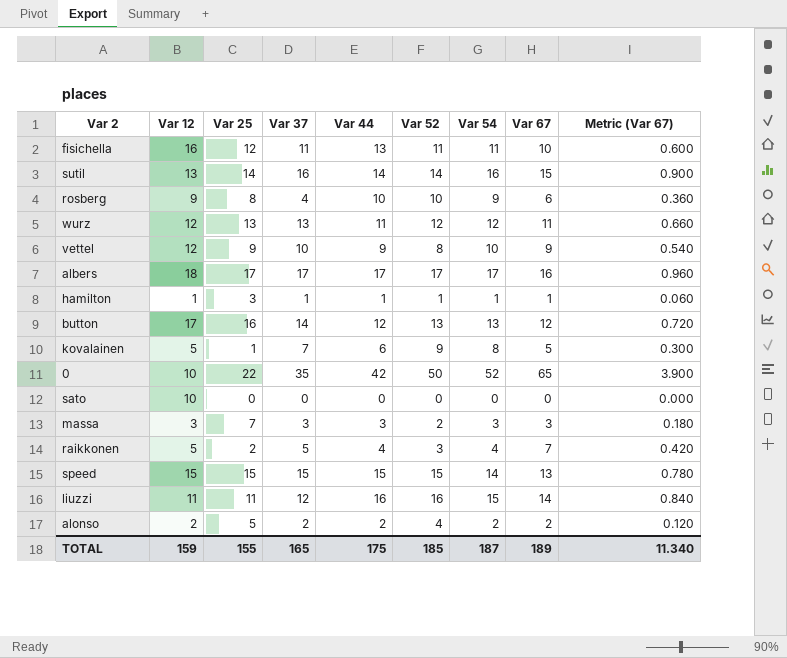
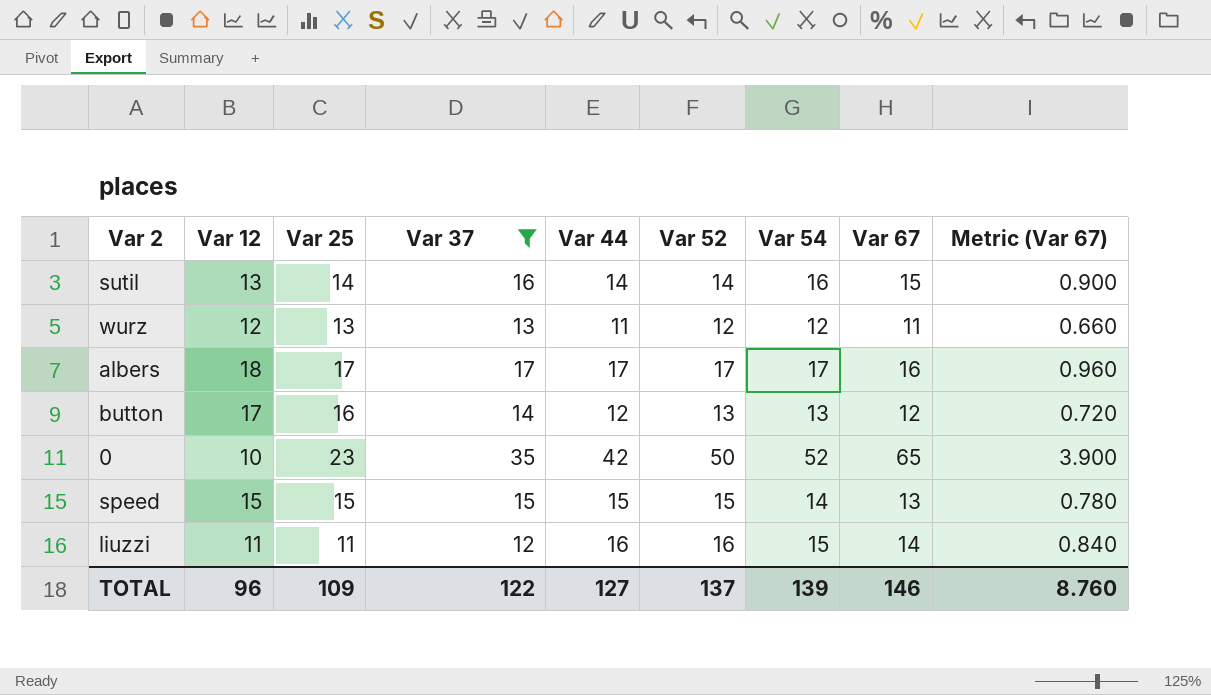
filter: none -> Var 37 >= 12
0 | Var 25: 22 -> 23
TOTAL | Var 12: 159 -> 96
TOTAL | Var 25: 155 -> 109
TOTAL | Var 37: 165 -> 122
TOTAL | Var 44: 175 -> 127
TOTAL | Var 52: 185 -> 137
TOTAL | Var 54: 187 -> 139
TOTAL | Var 67: 189 -> 146
TOTAL | Metric (Var 67): 11.340 -> 8.760

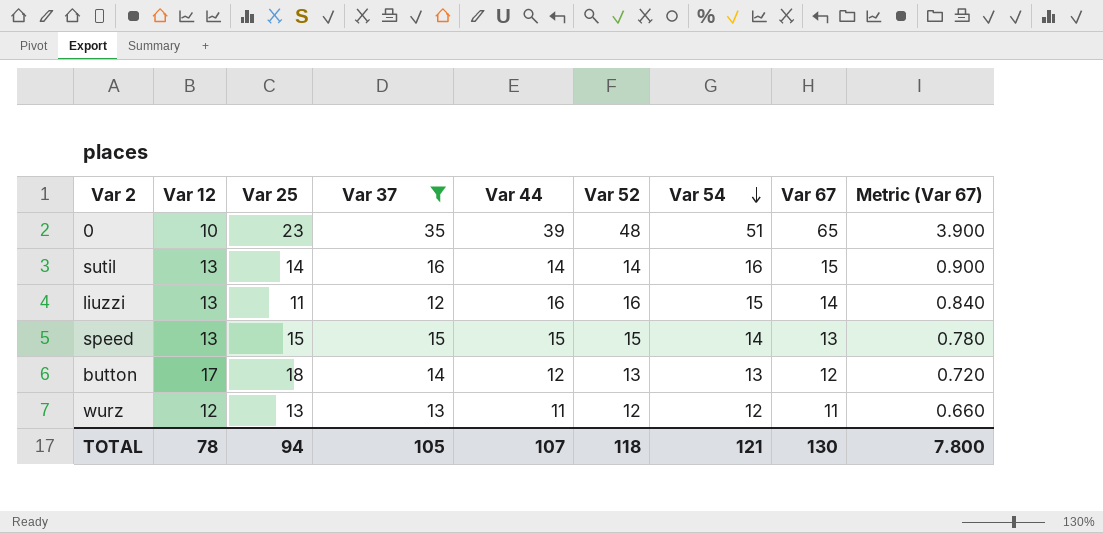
row order: none -> Var 54 descending
row albers: 18 | 17 | 17 | 17 | 17 | 17 | 16 | 0.960 -> none
0 | Var 44: 42 -> 39
0 | Var 52: 50 -> 48
0 | Var 54: 52 -> 51
liuzzi | Var 12: 11 -> 13
speed | Var 12: 15 -> 13
button | Var 25: 16 -> 18
TOTAL | Var 12: 96 -> 78
TOTAL | Var 25: 109 -> 94
TOTAL | Var 37: 122 -> 105
TOTAL | Var 44: 127 -> 107
TOTAL | Var 52: 137 -> 118
TOTAL | Var 54: 139 -> 121
TOTAL | Var 67: 146 -> 130
TOTAL | Metric (Var 67): 8.760 -> 7.800

